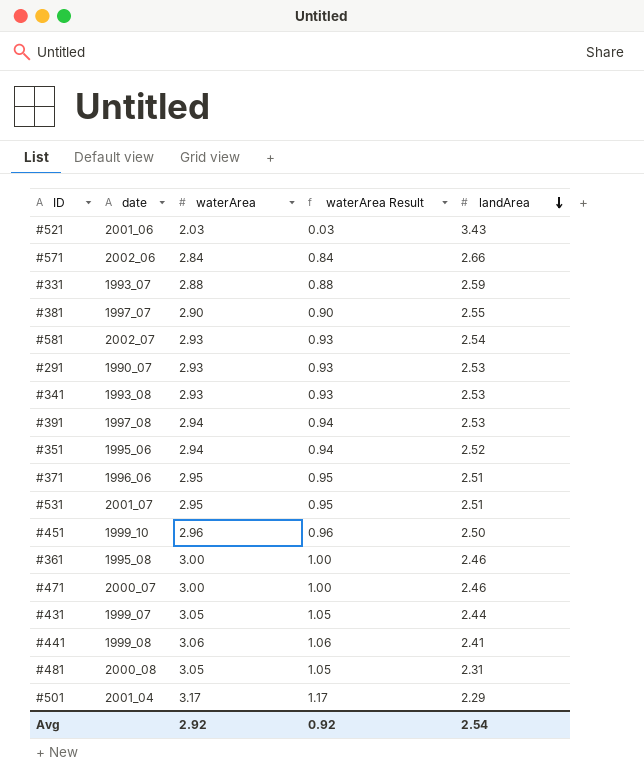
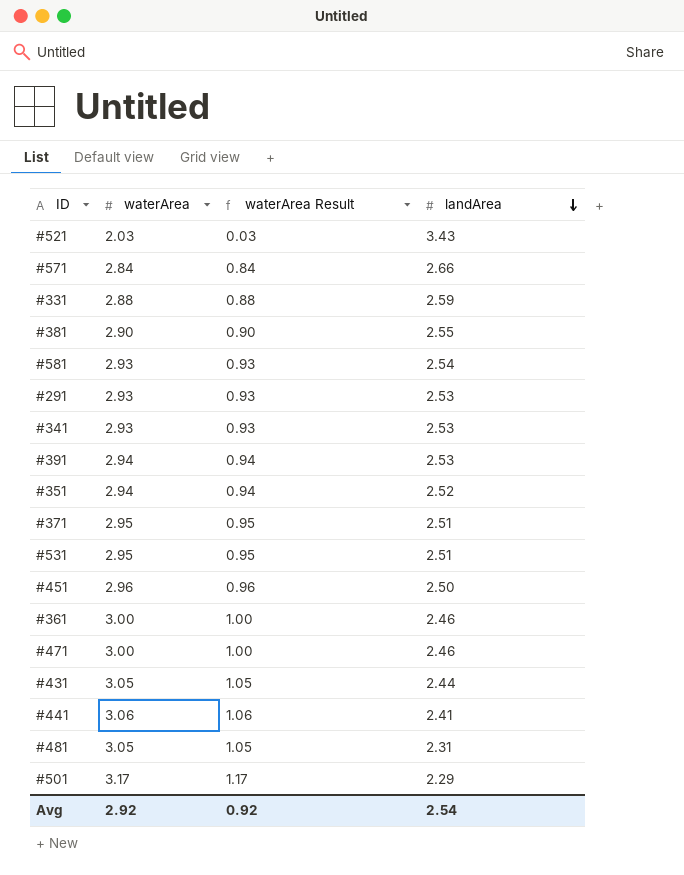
column date | position: 2 -> none

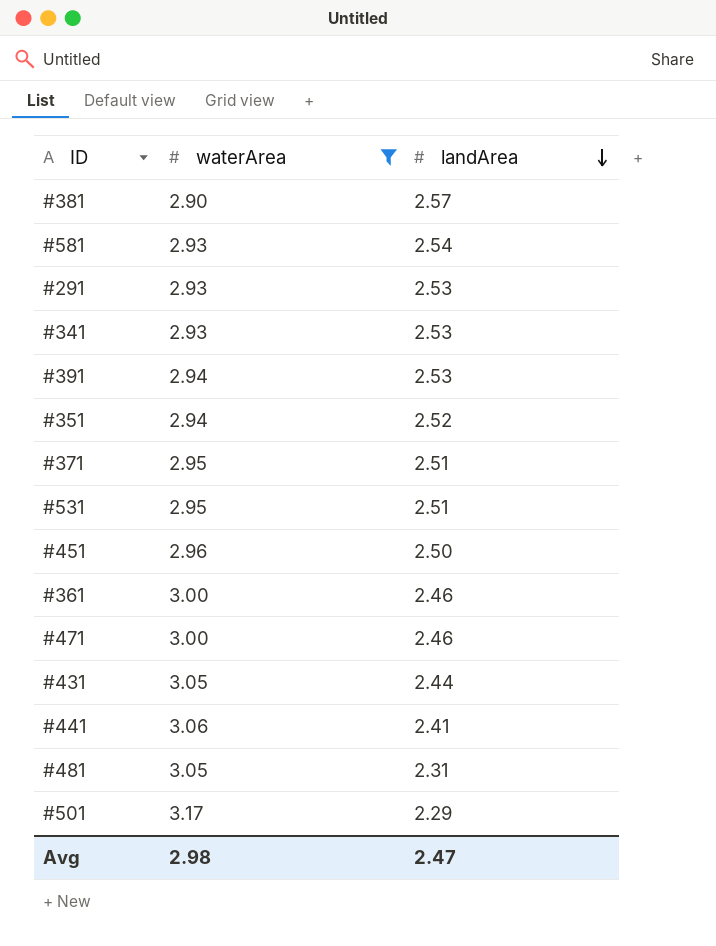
filter: none -> waterArea >= 2.90
column waterArea Result | formula: [waterArea] - 2 -> none
#381 | landArea: 2.55 -> 2.57
Avg | waterArea: 2.92 -> 2.98
Avg | landArea: 2.54 -> 2.47

